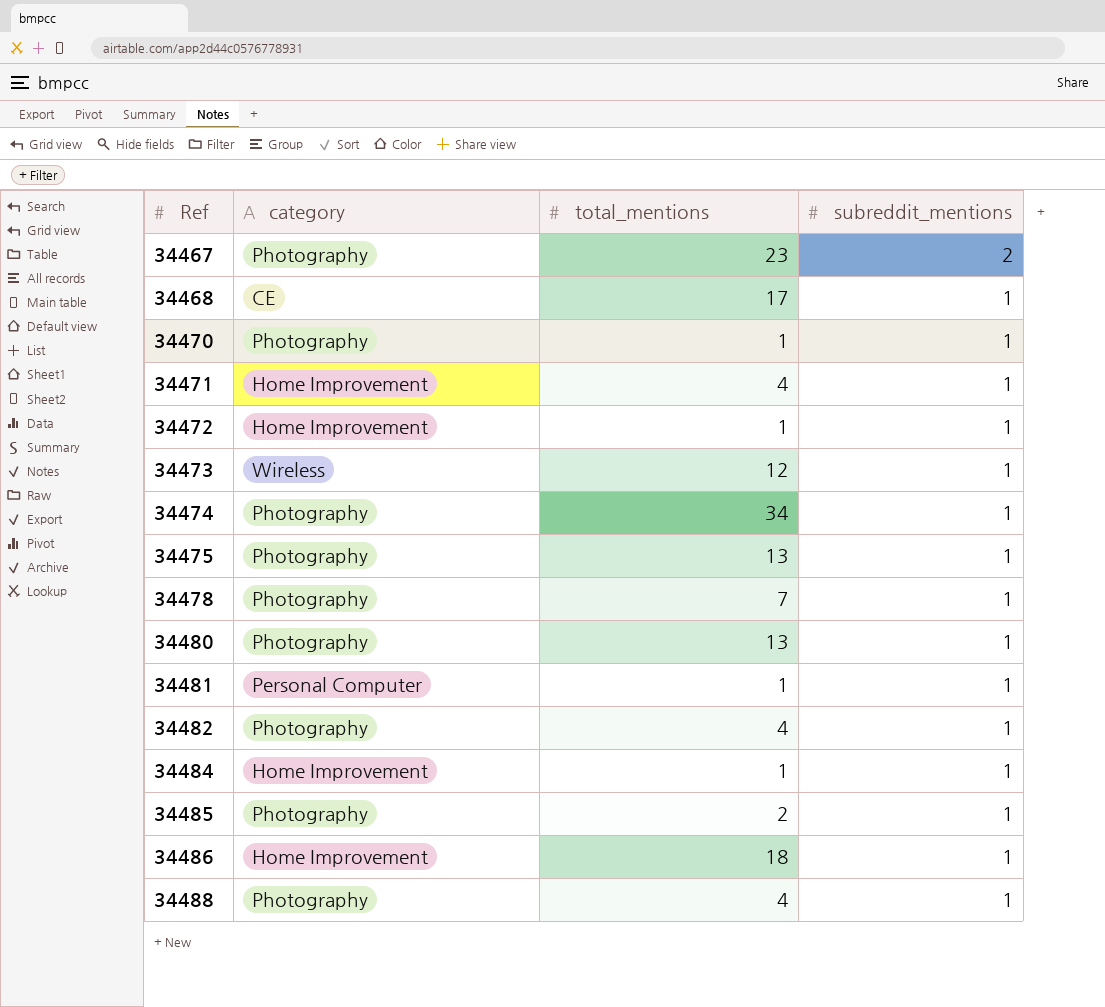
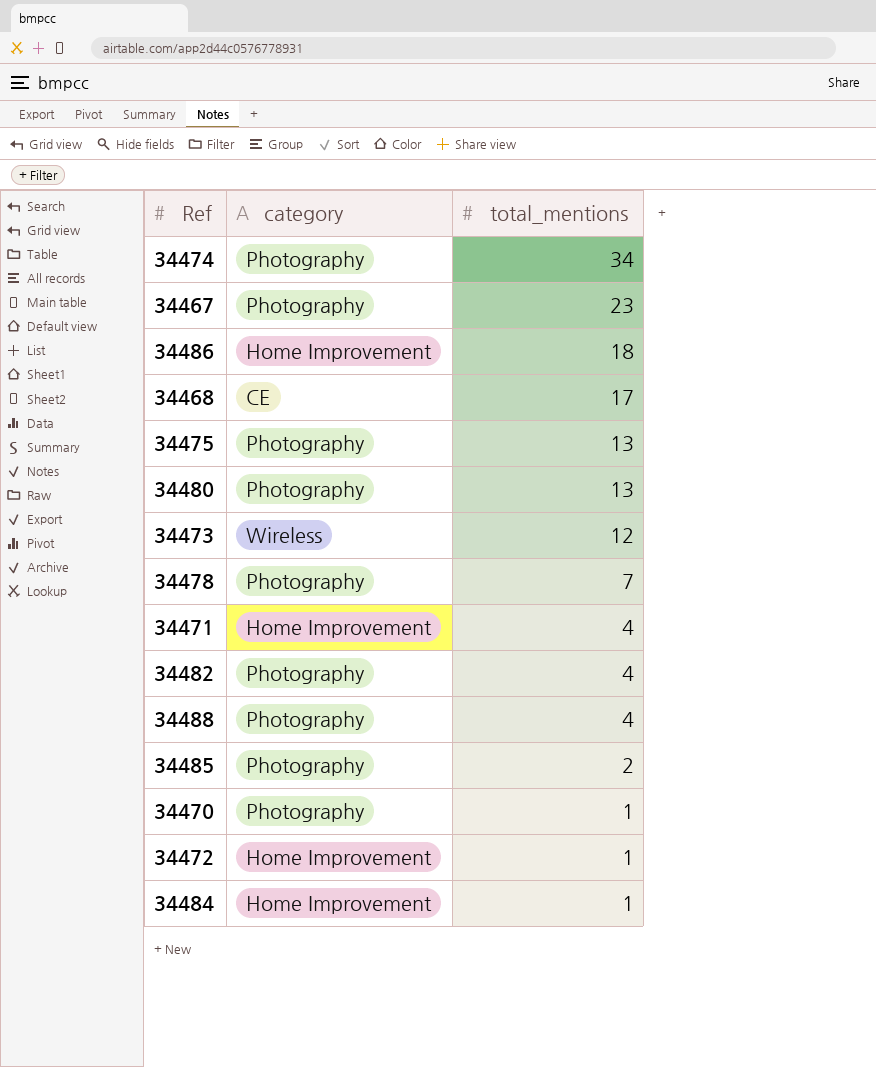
row order: Ref ascending -> total_mentions descending
column subreddit_mentions | position: 4 -> none
row 34481: Personal Computer | 1 | 1 -> none

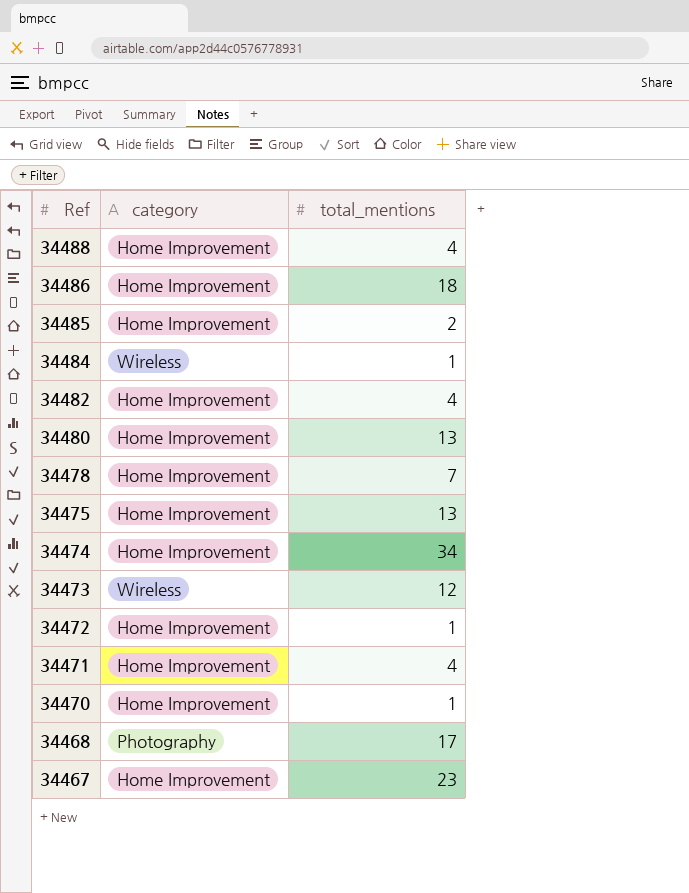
row order: total_mentions descending -> Ref descending
34488 | category: Photography -> Home Improvement
34485 | category: Photography -> Home Improvement
34484 | category: Home Improvement -> Wireless
34482 | category: Photography -> Home Improvement
34480 | category: Photography -> Home Improvement
34478 | category: Photography -> Home Improvement
34475 | category: Photography -> Home Improvement
34474 | category: Photography -> Home Improvement
34470 | category: Photography -> Home Improvement
34468 | category: CE -> Photography
34467 | category: Photography -> Home Improvement

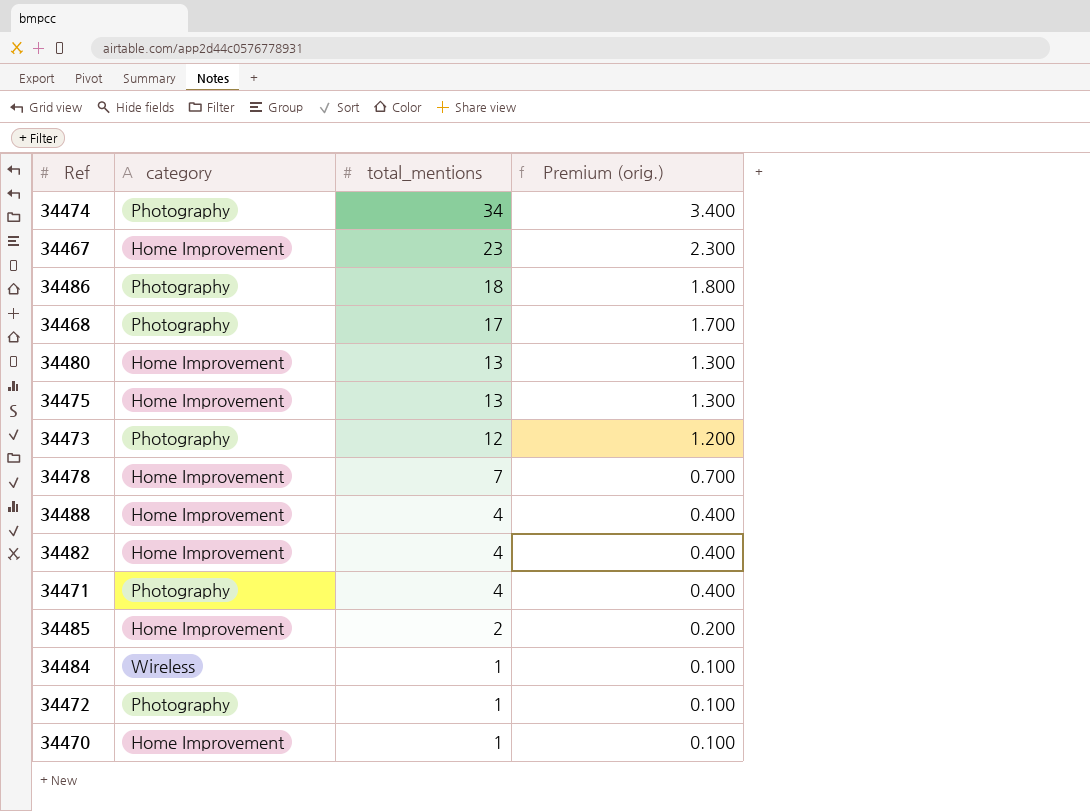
row order: Ref descending -> total_mentions descending
column Premium (orig.) | formula: none -> [total_mentions] * 0.1
34474 | category: Home Improvement -> Photography
34486 | category: Home Improvement -> Photography
34473 | category: Wireless -> Photography
34471 | category: Home Improvement -> Photography
34472 | category: Home Improvement -> Photography

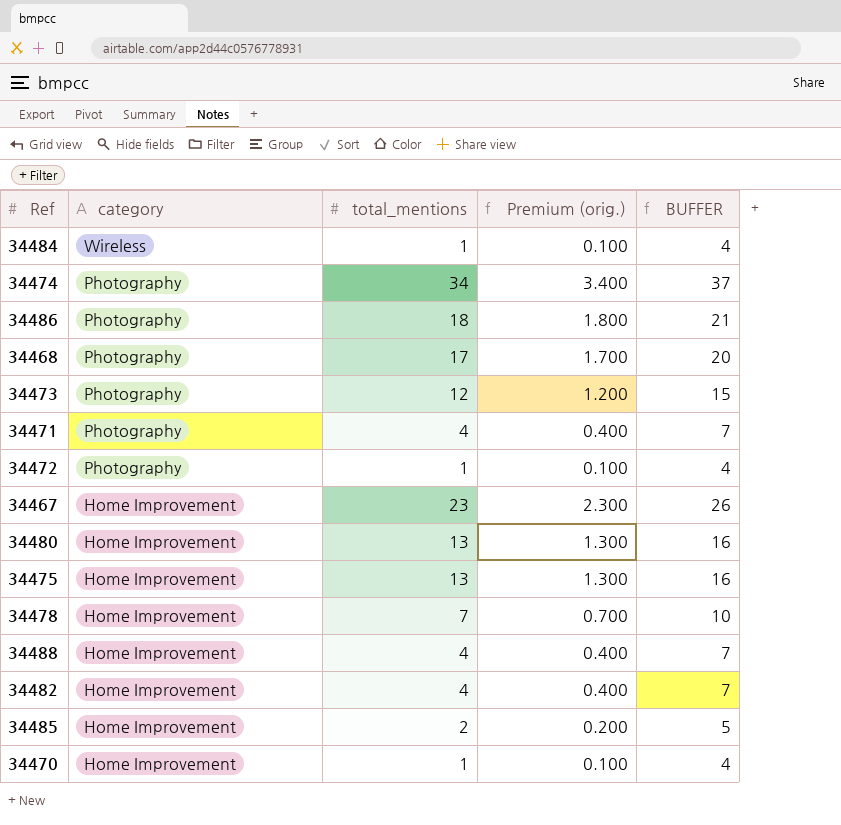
row order: total_mentions descending -> category descending
column BUFFER | formula: none -> [total_mentions] + 3

